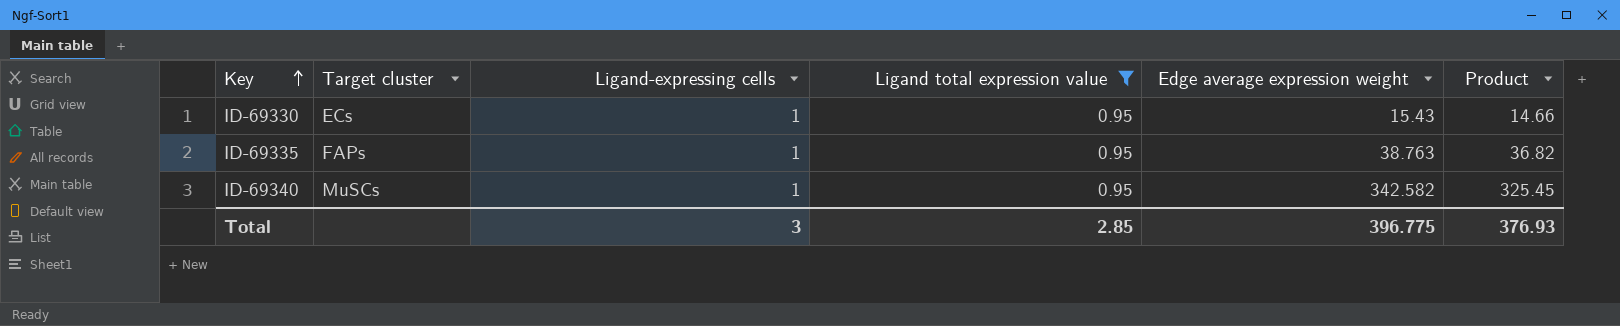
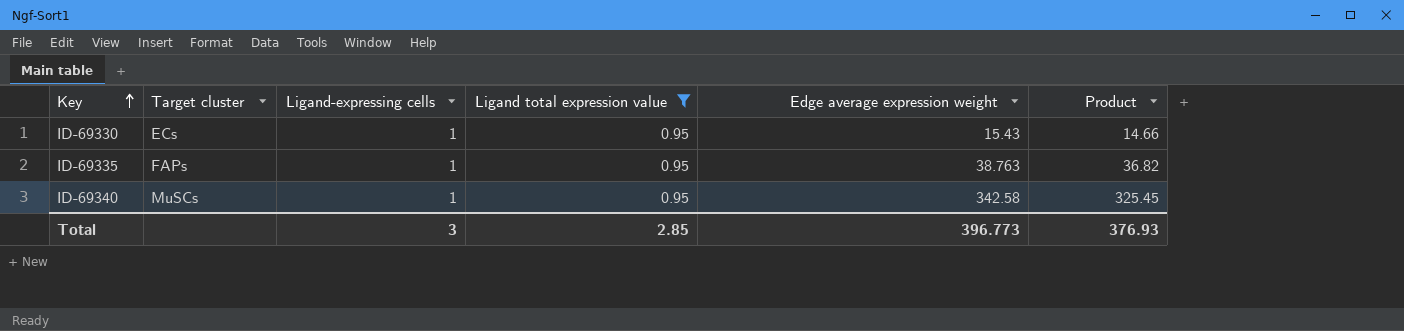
ID-69340 | Edge average expression weight: 342.582 -> 342.58
Total | Edge average expression weight: 396.775 -> 396.773

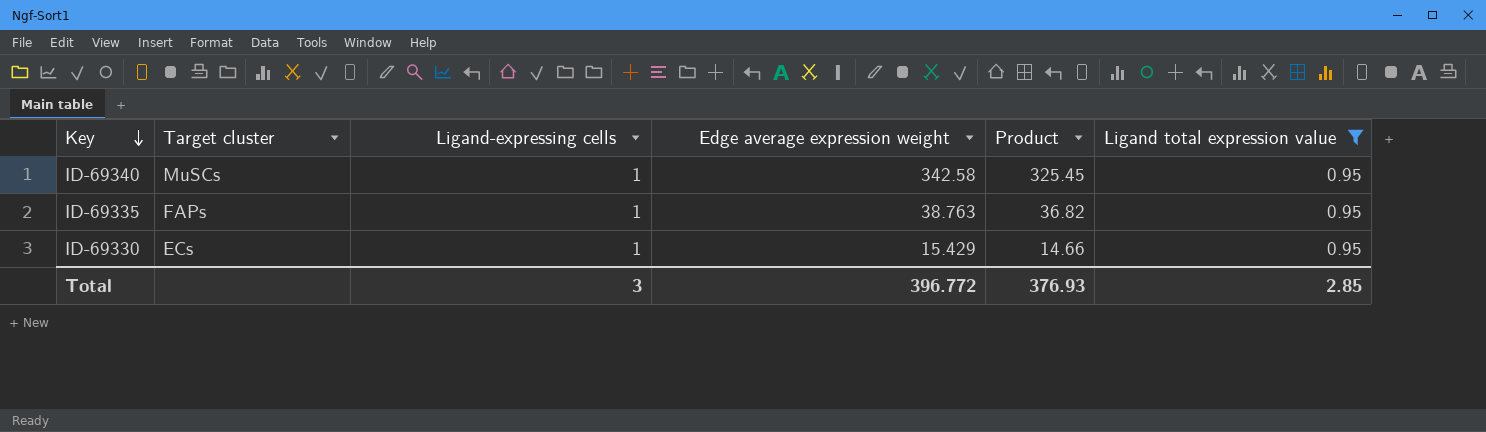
row order: Key ascending -> Key descending
column Ligand total expression value | position: 4 -> 6
ID-69330 | Edge average expression weight: 15.43 -> 15.429
Total | Edge average expression weight: 396.773 -> 396.772

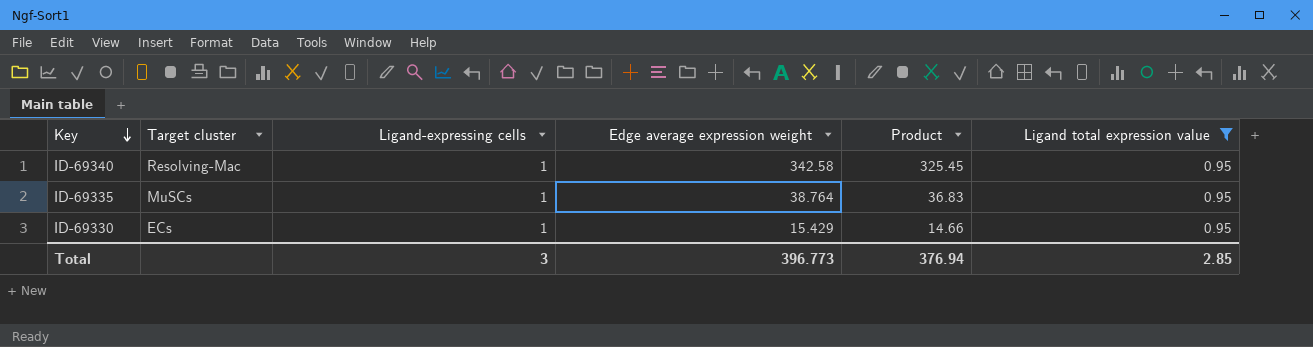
ID-69340 | Target cluster: MuSCs -> Resolving-Mac
ID-69335 | Target cluster: FAPs -> MuSCs
ID-69335 | Edge average expression weight: 38.763 -> 38.764
ID-69335 | Product: 36.82 -> 36.83
Total | Edge average expression weight: 396.772 -> 396.773
Total | Product: 376.93 -> 376.94

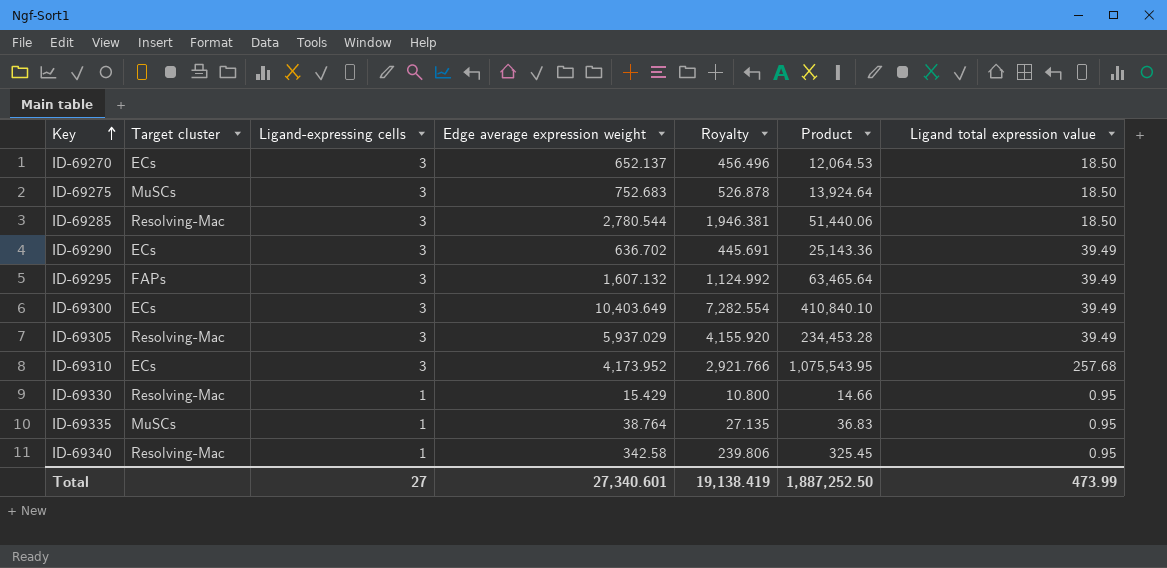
filter: Ligand total expression value = 0.95 -> none
row order: Key descending -> Key ascending
column Royalty | formula: none -> [Edge average expression weight] * 0.7
ID-69330 | Target cluster: ECs -> Resolving-Mac
Total | Ligand-expressing cells: 3 -> 27
Total | Edge average expression weight: 396.773 -> 27,340.601
Total | Product: 376.94 -> 1,887,252.50
Total | Ligand total expression value: 2.85 -> 473.99

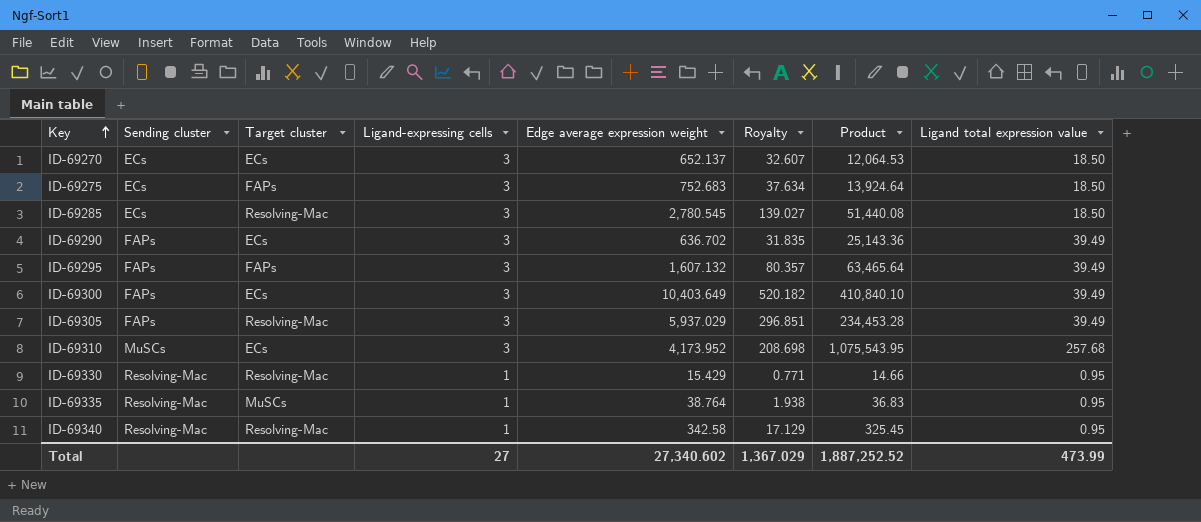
column Sending cluster | position: none -> 2
column Royalty | formula: [Edge average expression weight] * 0.7 -> [Edge average expression weight] * 0.05
ID-69275 | Target cluster: MuSCs -> FAPs
ID-69285 | Edge average expression weight: 2,780.544 -> 2,780.545
ID-69285 | Product: 51,440.06 -> 51,440.08
Total | Edge average expression weight: 27,340.601 -> 27,340.602
Total | Royalty: 19,138.419 -> 1,367.029
Total | Product: 1,887,252.50 -> 1,887,252.52

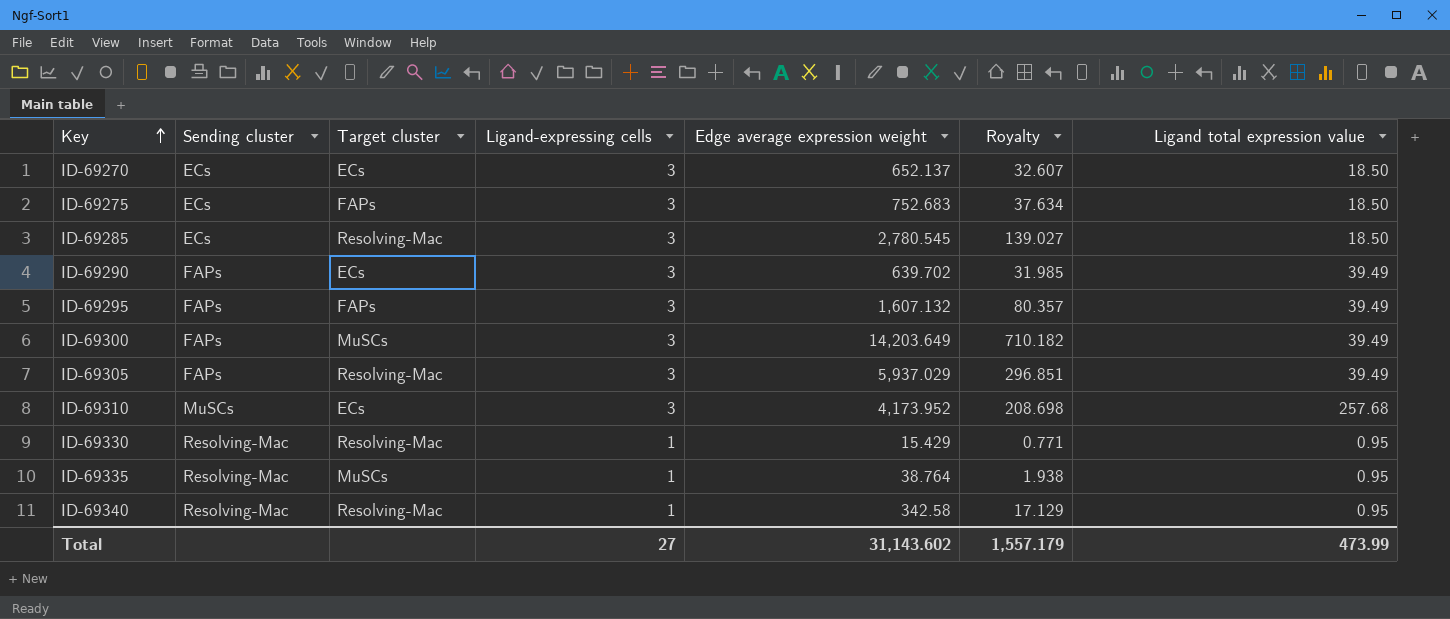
column Product | formula: [Edge average expression weight] * [Ligand total expression value] -> none
ID-69290 | Edge average expression weight: 636.702 -> 639.702
ID-69290 | Royalty: 31.835 -> 31.985
ID-69300 | Target cluster: ECs -> MuSCs
ID-69300 | Edge average expression weight: 10,403.649 -> 14,203.649
ID-69300 | Royalty: 520.182 -> 710.182
Total | Edge average expression weight: 27,340.602 -> 31,143.602
Total | Royalty: 1,367.029 -> 1,557.179

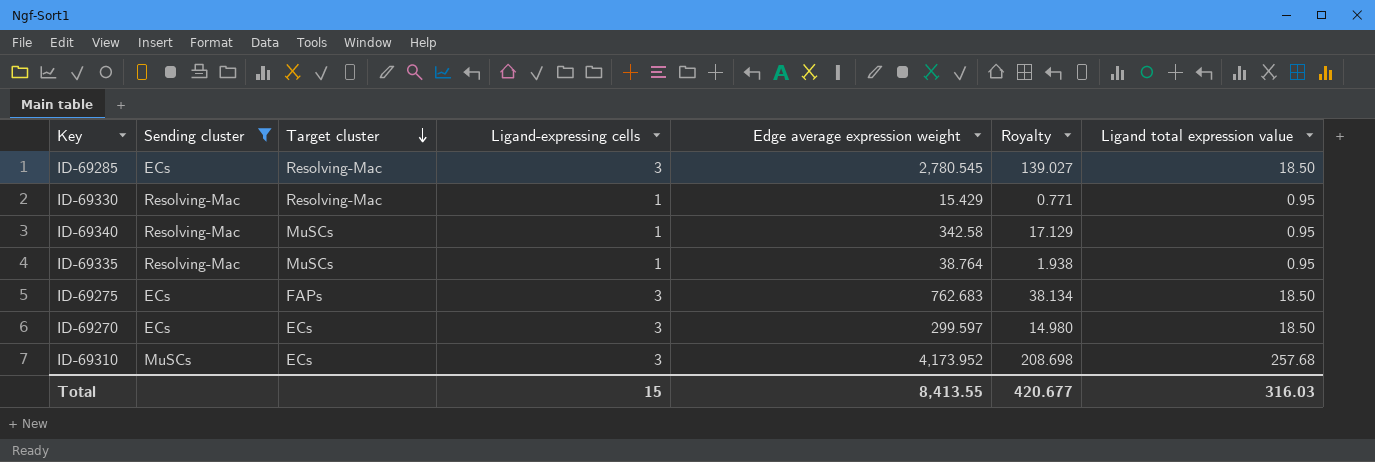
filter: none -> Sending cluster != FAPs
row order: Key ascending -> Target cluster descending
ID-69340 | Target cluster: Resolving-Mac -> MuSCs
ID-69275 | Edge average expression weight: 752.683 -> 762.683
ID-69275 | Royalty: 37.634 -> 38.134
ID-69270 | Edge average expression weight: 652.137 -> 299.597
ID-69270 | Royalty: 32.607 -> 14.980
Total | Ligand-expressing cells: 27 -> 15
Total | Edge average expression weight: 31,143.602 -> 8,413.55
Total | Royalty: 1,557.179 -> 420.677
Total | Ligand total expression value: 473.99 -> 316.03

